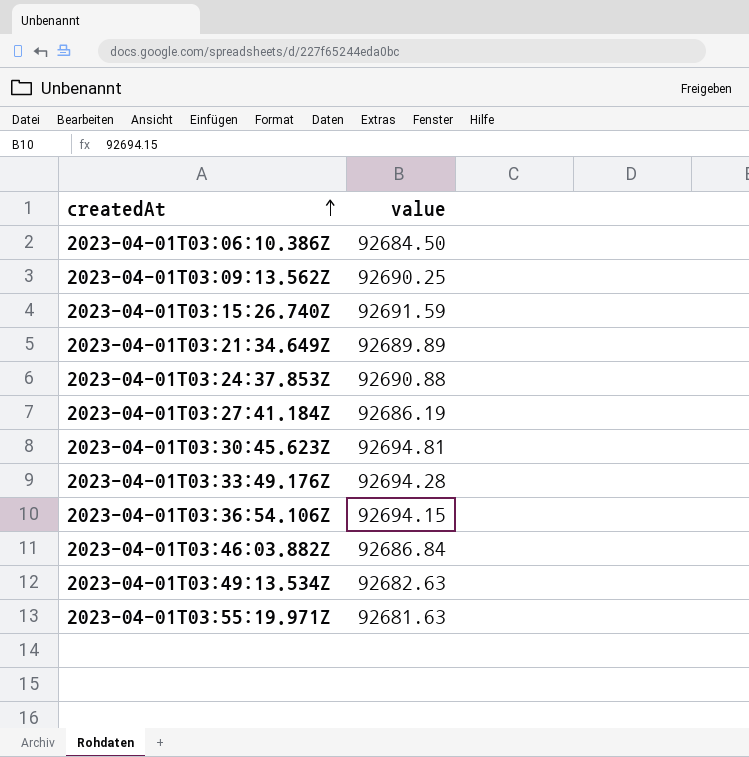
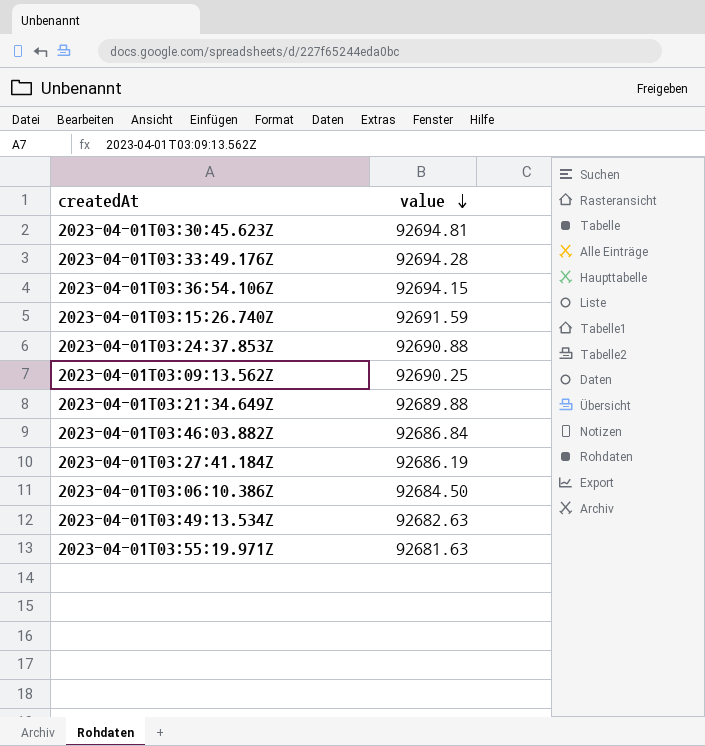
row order: createdAt ascending -> value descending
2023-04-01T03:21:34.649Z | value: 92689.89 -> 92689.88

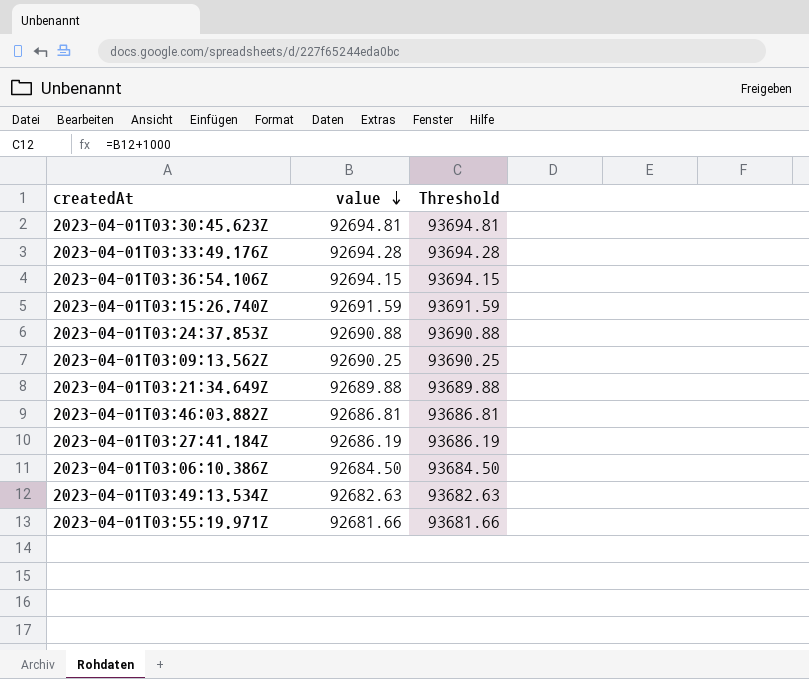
column Threshold | formula: none -> [value] + 1000
2023-04-01T03:46:03.882Z | value: 92686.84 -> 92686.81
2023-04-01T03:55:19.971Z | value: 92681.63 -> 92681.66

